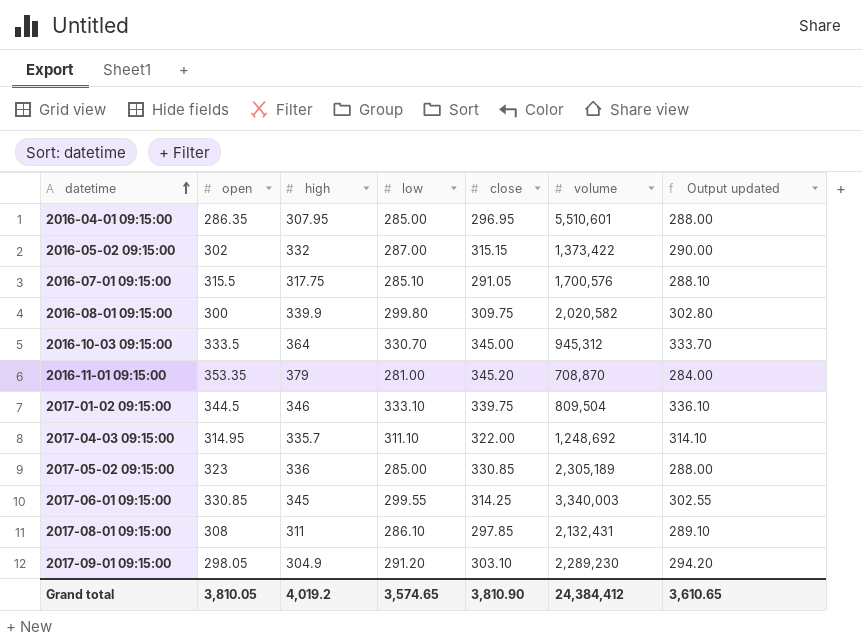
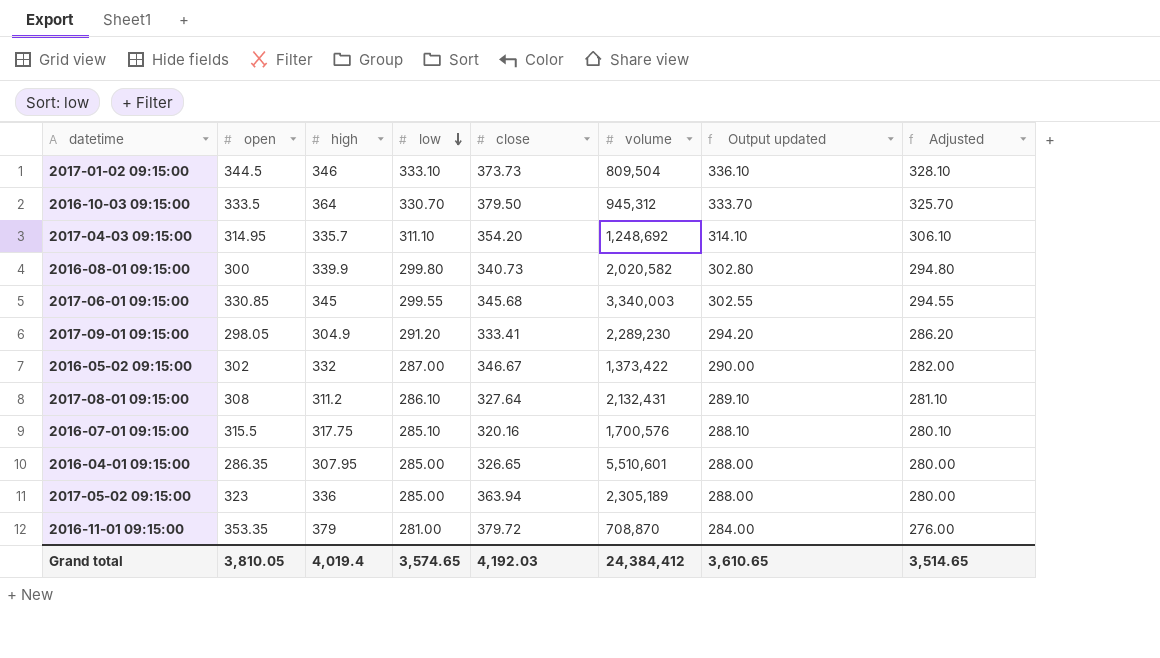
row order: datetime ascending -> low descending
column Adjusted | formula: none -> [low] - 5
2017-01-02 09:15:00 | close: 339.75 -> 373.73
2016-10-03 09:15:00 | close: 345.00 -> 379.50
2017-04-03 09:15:00 | close: 322.00 -> 354.20
2016-08-01 09:15:00 | close: 309.75 -> 340.73
2017-06-01 09:15:00 | close: 314.25 -> 345.68
2017-09-01 09:15:00 | close: 303.10 -> 333.41
2016-05-02 09:15:00 | close: 315.15 -> 346.67
2017-08-01 09:15:00 | high: 311 -> 311.2
2017-08-01 09:15:00 | close: 297.85 -> 327.64
2016-07-01 09:15:00 | close: 291.05 -> 320.16
2016-04-01 09:15:00 | close: 296.95 -> 326.65
2017-05-02 09:15:00 | close: 330.85 -> 363.94
2016-11-01 09:15:00 | close: 345.20 -> 379.72
Grand total | high: 4,019.2 -> 4,019.4
Grand total | close: 3,810.90 -> 4,192.03

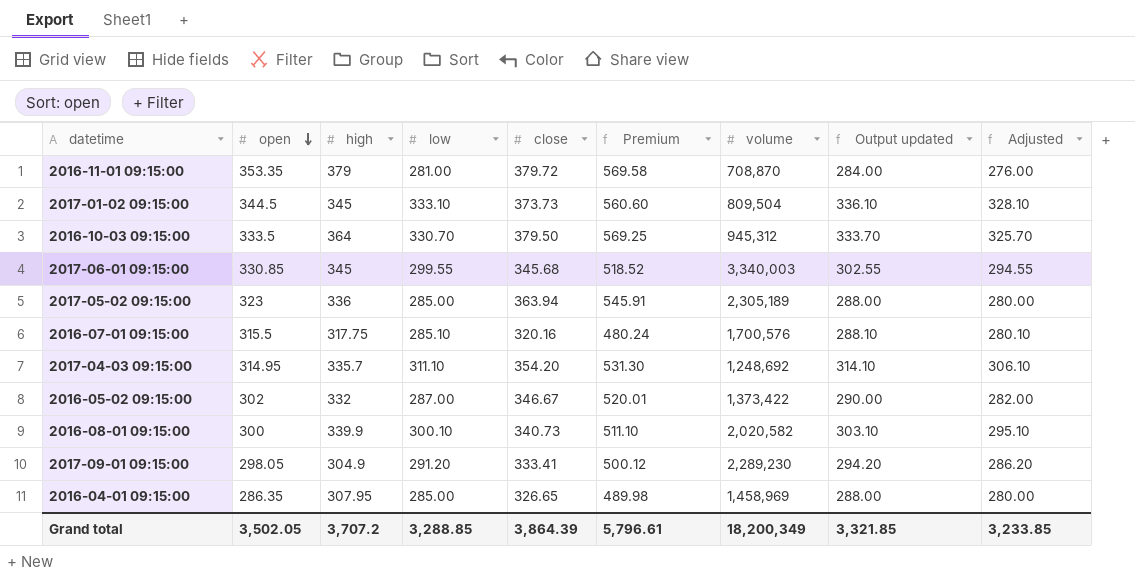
row order: low descending -> open descending
column Premium | formula: none -> [close] * 1.5
row 2017-08-01 09:15:00: 308 | 311.2 | 286.10 | 327.64 | 2,132,431 | 289.10 | 281.10 -> none
2017-01-02 09:15:00 | high: 346 -> 345
2016-08-01 09:15:00 | low: 299.80 -> 300.10
2016-08-01 09:15:00 | Output updated: 302.80 -> 303.10
2016-08-01 09:15:00 | Adjusted: 294.80 -> 295.10
2016-04-01 09:15:00 | volume: 5,510,601 -> 1,458,969
Grand total | open: 3,810.05 -> 3,502.05
Grand total | high: 4,019.4 -> 3,707.2
Grand total | low: 3,574.65 -> 3,288.85
Grand total | close: 4,192.03 -> 3,864.39
Grand total | volume: 24,384,412 -> 18,200,349
Grand total | Output updated: 3,610.65 -> 3,321.85
Grand total | Adjusted: 3,514.65 -> 3,233.85

